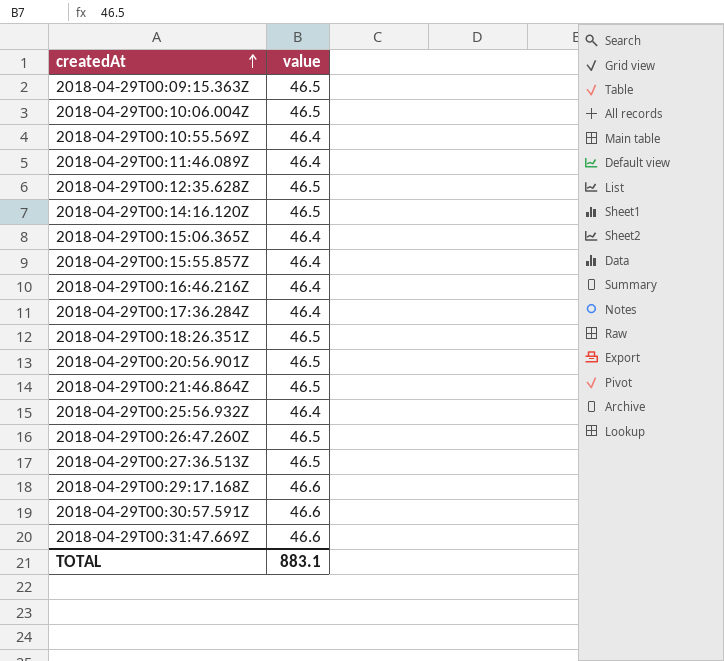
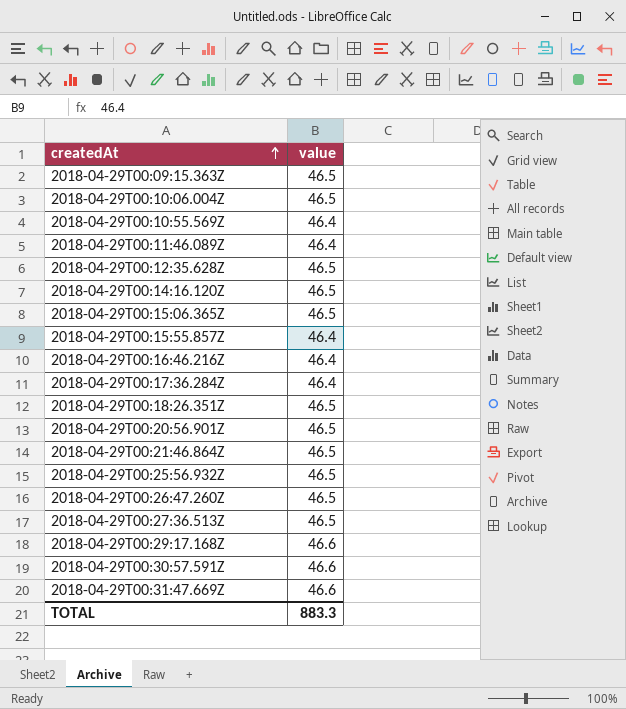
2018-04-29T00:15:06.365Z | value: 46.4 -> 46.5
2018-04-29T00:25:56.932Z | value: 46.4 -> 46.5
TOTAL | value: 883.1 -> 883.3

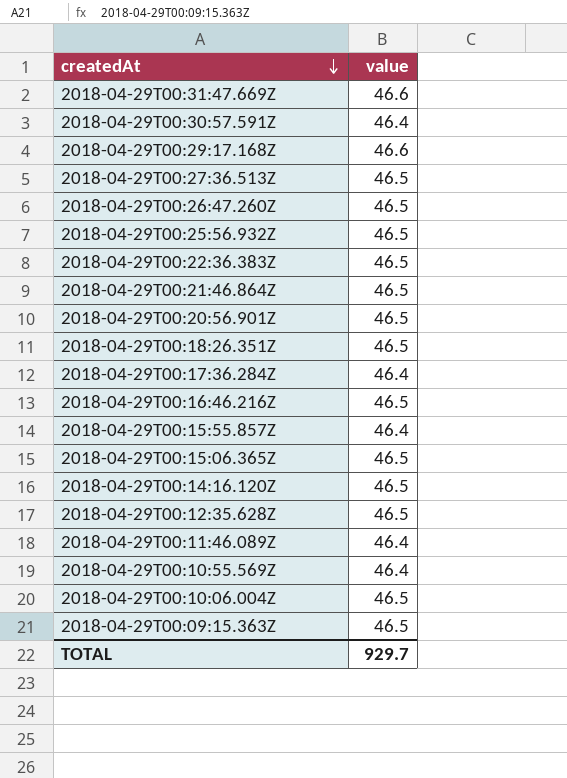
row order: createdAt ascending -> createdAt descending
2018-04-29T00:30:57.591Z | value: 46.6 -> 46.4
row 2018-04-29T00:22:36.383Z: none -> 46.5
2018-04-29T00:16:46.216Z | value: 46.4 -> 46.5
TOTAL | value: 883.3 -> 929.7

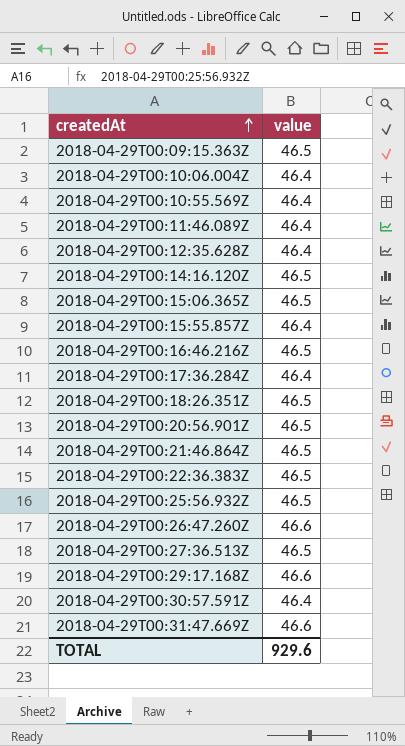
row order: createdAt descending -> createdAt ascending
2018-04-29T00:10:06.004Z | value: 46.5 -> 46.4
2018-04-29T00:12:35.628Z | value: 46.5 -> 46.4
2018-04-29T00:26:47.260Z | value: 46.5 -> 46.6
TOTAL | value: 929.7 -> 929.6

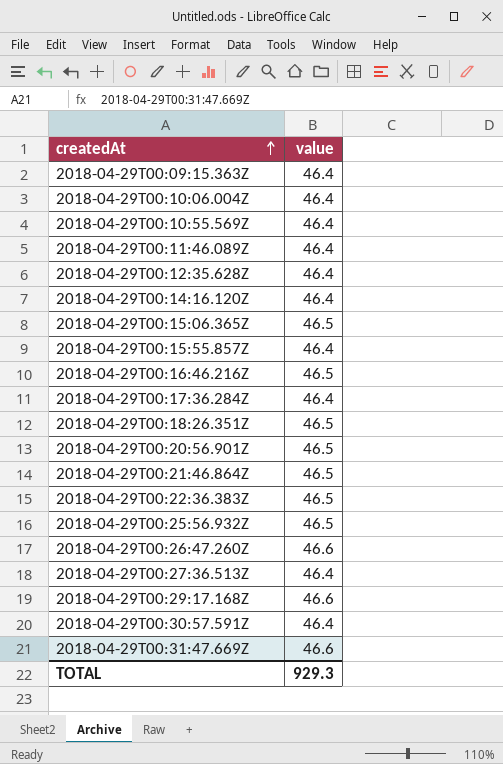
2018-04-29T00:09:15.363Z | value: 46.5 -> 46.4
2018-04-29T00:14:16.120Z | value: 46.5 -> 46.4
2018-04-29T00:27:36.513Z | value: 46.5 -> 46.4
TOTAL | value: 929.6 -> 929.3

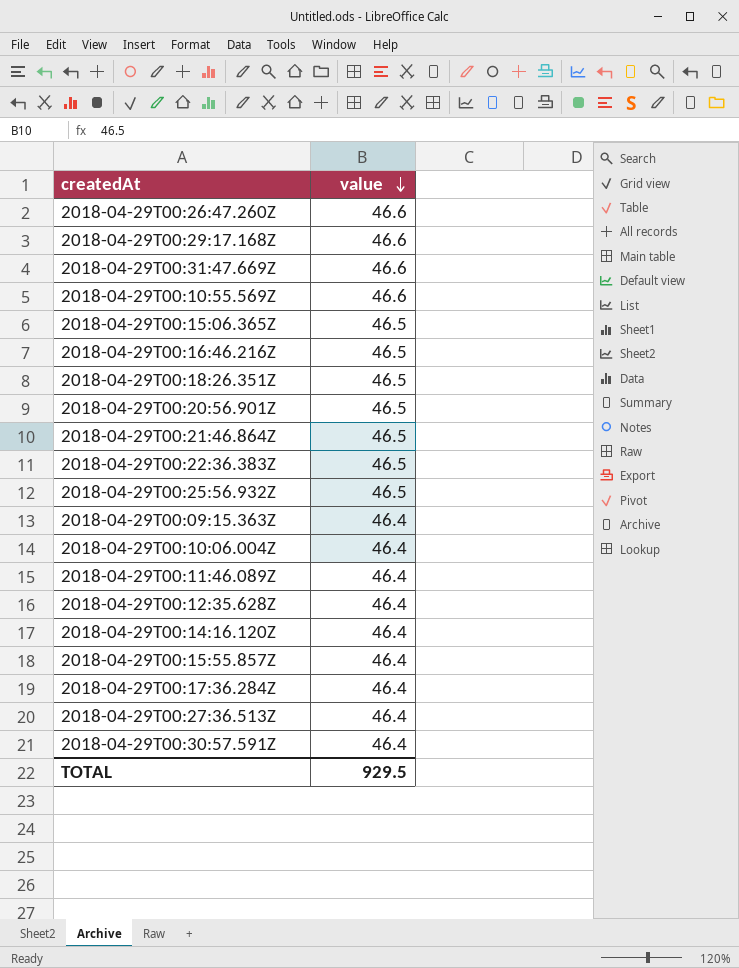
row order: createdAt ascending -> value descending
2018-04-29T00:10:55.569Z | value: 46.4 -> 46.6
TOTAL | value: 929.3 -> 929.5

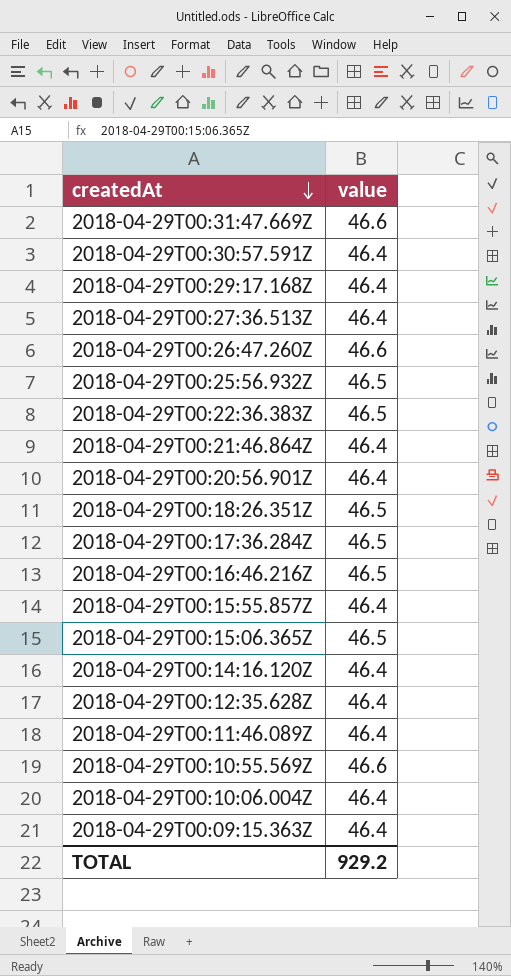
row order: value descending -> createdAt descending
2018-04-29T00:29:17.168Z | value: 46.6 -> 46.4
2018-04-29T00:21:46.864Z | value: 46.5 -> 46.4
2018-04-29T00:20:56.901Z | value: 46.5 -> 46.4
2018-04-29T00:17:36.284Z | value: 46.4 -> 46.5
TOTAL | value: 929.5 -> 929.2

